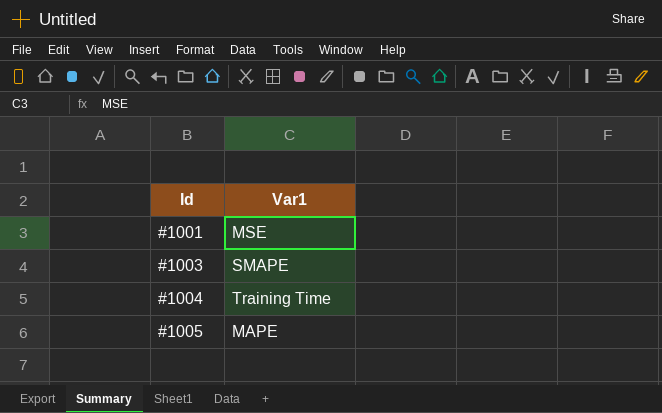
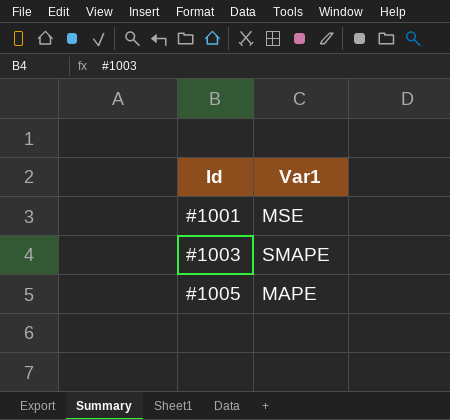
row #1004: Training Time -> none

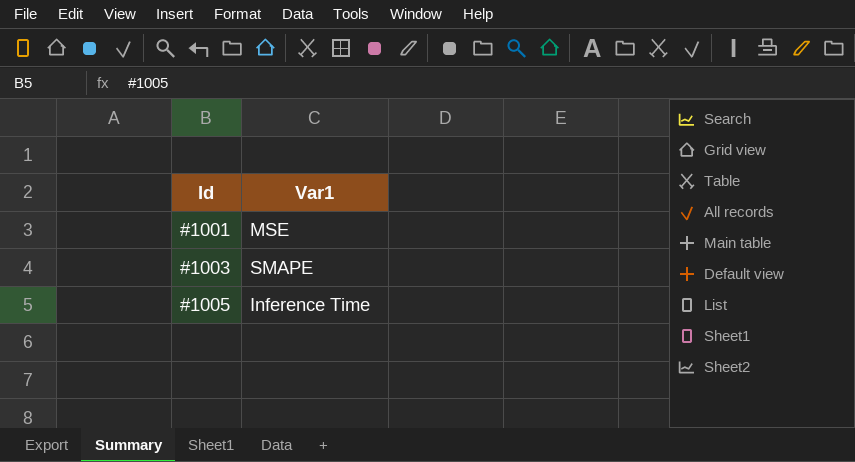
#1005 | Var1: MAPE -> Inference Time

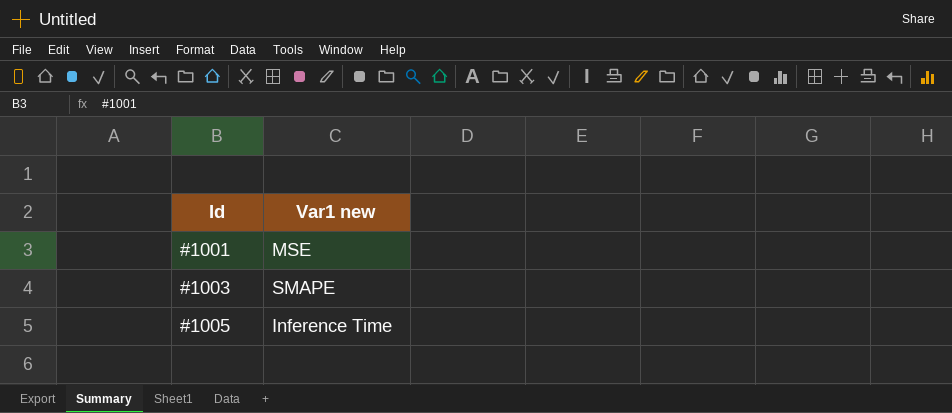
column name: Var1 -> Var1 new

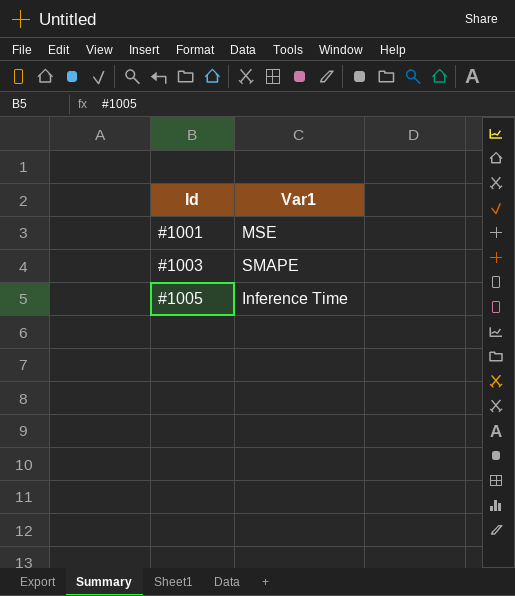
column name: Var1 new -> Var1

